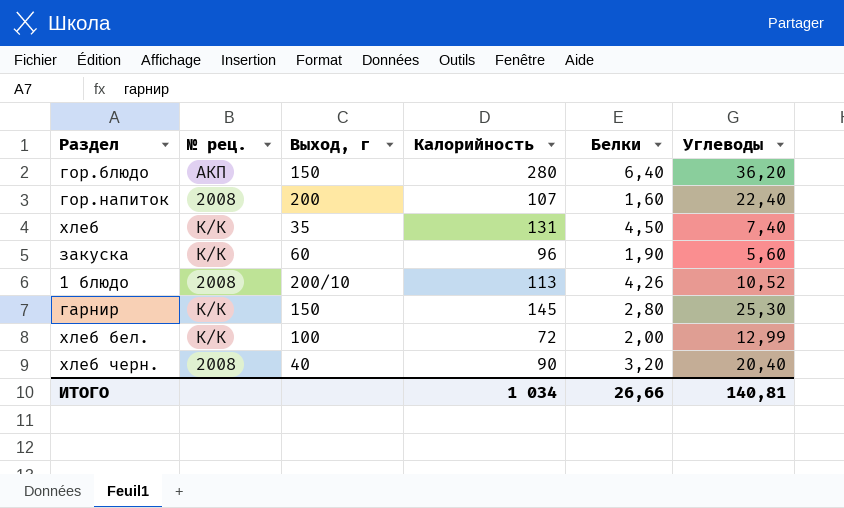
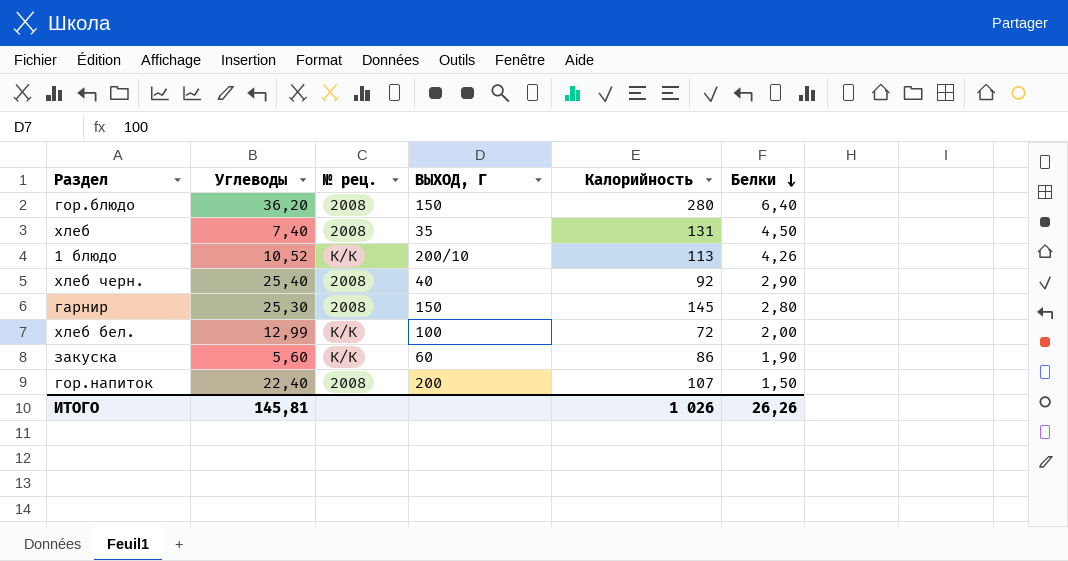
row order: none -> Белки descending
column Углеводы | position: 6 -> 2
column name: Выход, г -> ВЫХОД, Г
гор.блюдо | № рец.: АКП -> 2008
хлеб | № рец.: К/К -> 2008
1 блюдо | № рец.: 2008 -> К/К
хлеб черн. | Углеводы: 20,40 -> 25,40
хлеб черн. | Калорийность: 90 -> 92
хлеб черн. | Белки: 3,20 -> 2,90
гарнир | № рец.: К/К -> 2008
закуска | Калорийность: 96 -> 86
гор.напиток | Белки: 1,60 -> 1,50
ИТОГО | Углеводы: 140,81 -> 145,81
ИТОГО | Калорийность: 1 034 -> 1 026
ИТОГО | Белки: 26,66 -> 26,26

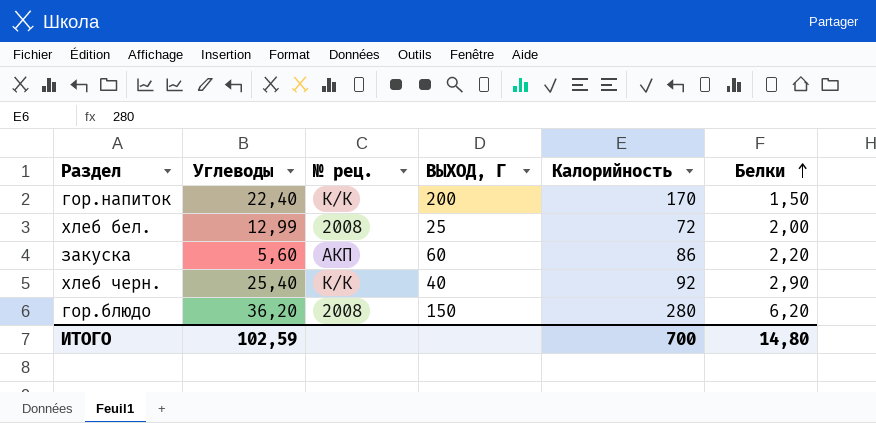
row order: Белки descending -> Белки ascending
row хлеб: 7,40 | 2008 | 35 | 131 | 4,50 -> none
row 1 блюдо: 10,52 | К/К | 200/10 | 113 | 4,26 -> none
row гарнир: 25,30 | 2008 | 150 | 145 | 2,80 -> none
гор.напиток | № рец.: 2008 -> К/К
гор.напиток | Калорийность: 107 -> 170
хлеб бел. | № рец.: К/К -> 2008
хлеб бел. | ВЫХОД, Г: 100 -> 25
закуска | № рец.: К/К -> АКП
закуска | Белки: 1,90 -> 2,20
хлеб черн. | № рец.: 2008 -> К/К
гор.блюдо | Белки: 6,40 -> 6,20
ИТОГО | Углеводы: 145,81 -> 102,59
ИТОГО | Калорийность: 1 026 -> 700
ИТОГО | Белки: 26,26 -> 14,80

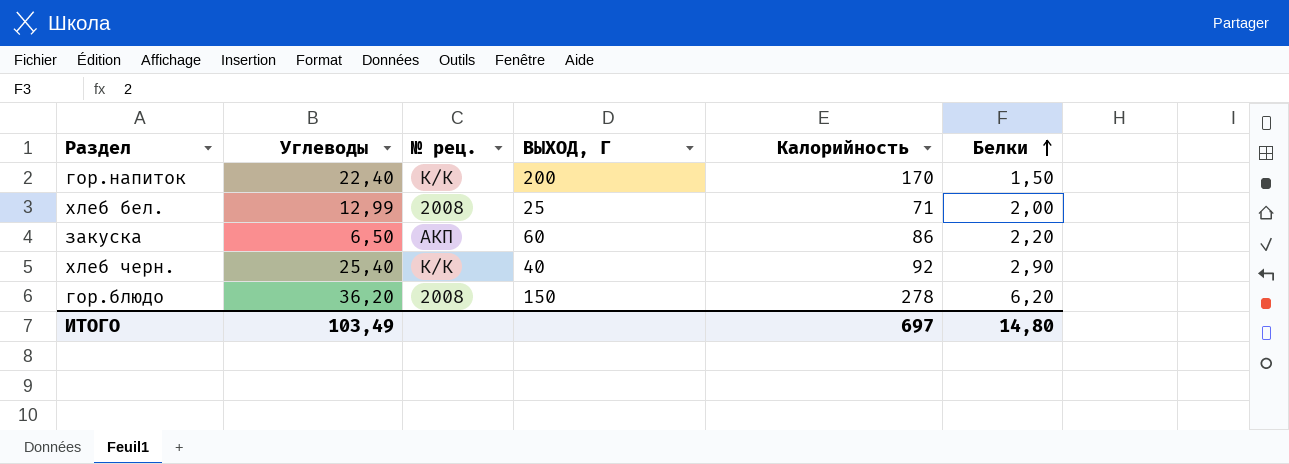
хлеб бел. | Калорийность: 72 -> 71
закуска | Углеводы: 5,60 -> 6,50
гор.блюдо | Калорийность: 280 -> 278
ИТОГО | Углеводы: 102,59 -> 103,49
ИТОГО | Калорийность: 700 -> 697

